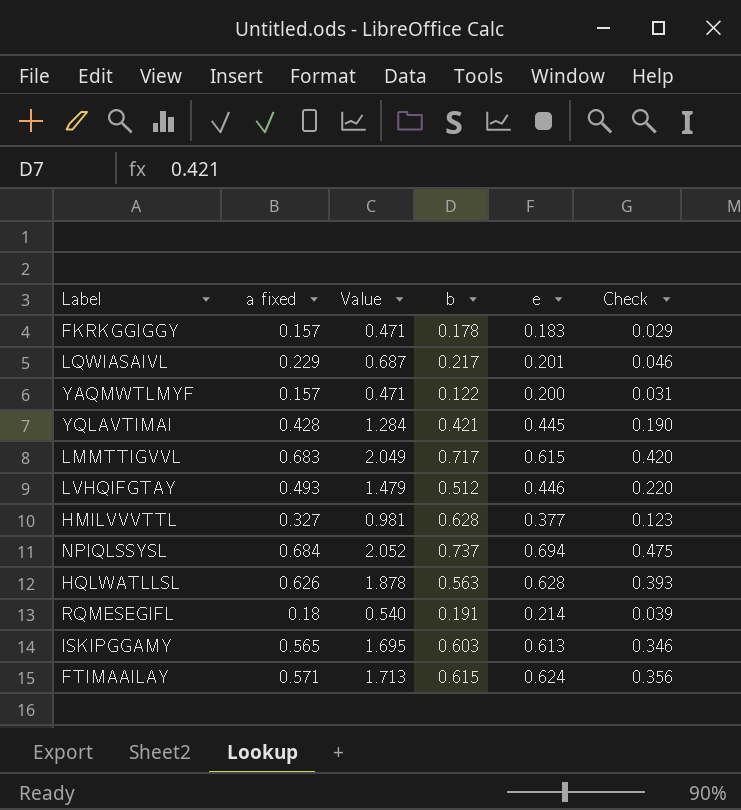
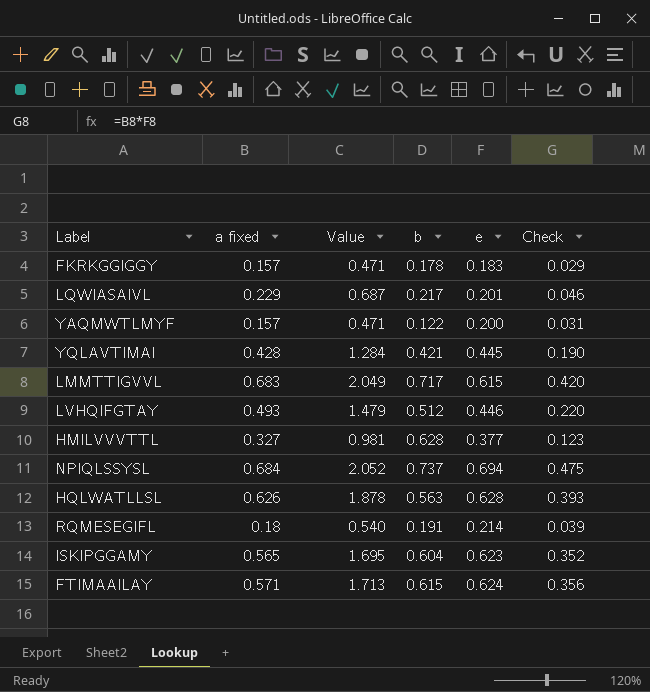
ISKIPGGAMY | b: 0.603 -> 0.604
ISKIPGGAMY | e: 0.613 -> 0.623
ISKIPGGAMY | Check: 0.346 -> 0.352

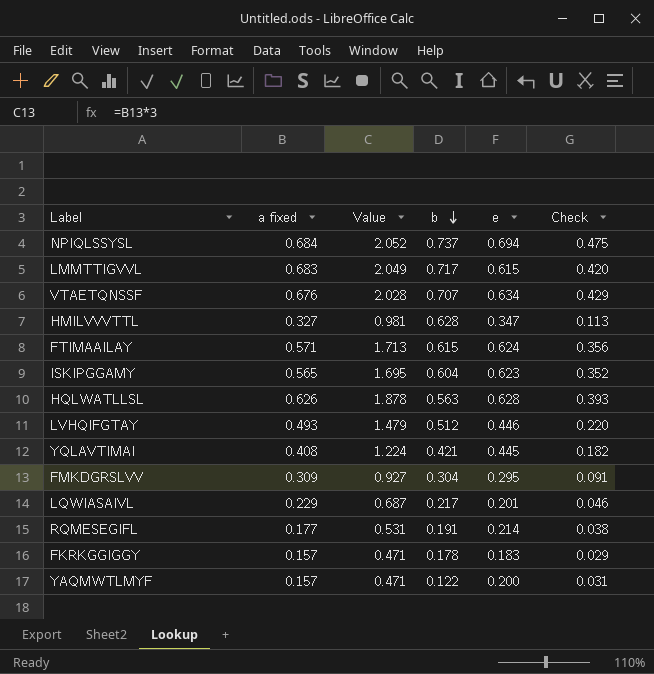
row order: none -> b descending
row VTAETQNSSF: none -> 0.676 | 2.028 | 0.707 | 0.634 | 0.429
HMILVVVTTL | e: 0.377 -> 0.347
HMILVVVTTL | Check: 0.123 -> 0.113
YQLAVTIMAI | a fixed: 0.428 -> 0.408
YQLAVTIMAI | Value: 1.284 -> 1.224
YQLAVTIMAI | Check: 0.190 -> 0.182
row FMKDGRSLVV: none -> 0.309 | 0.927 | 0.304 | 0.295 | 0.091
RQMESEGIFL | a fixed: 0.18 -> 0.177
RQMESEGIFL | Value: 0.540 -> 0.531
RQMESEGIFL | Check: 0.039 -> 0.038

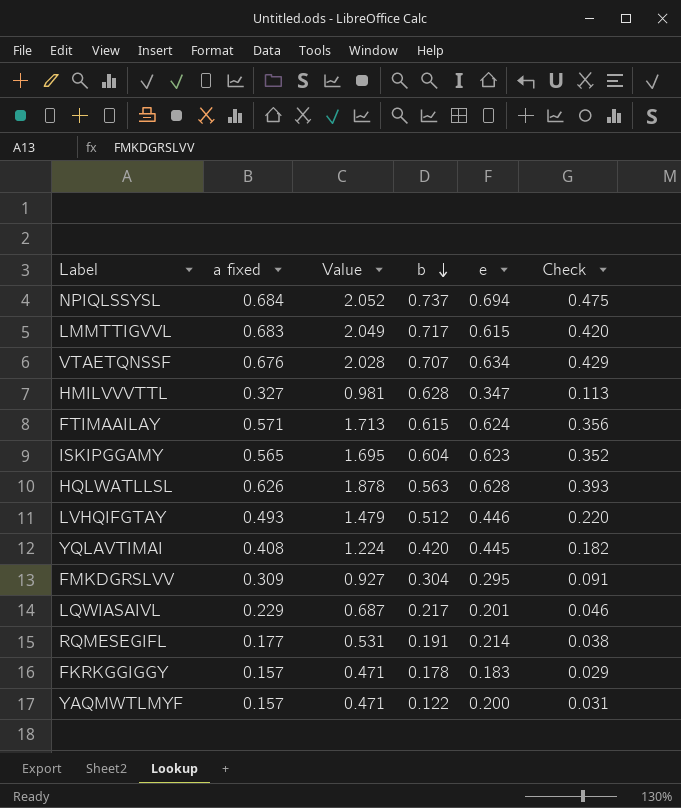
YQLAVTIMAI | b: 0.421 -> 0.420

